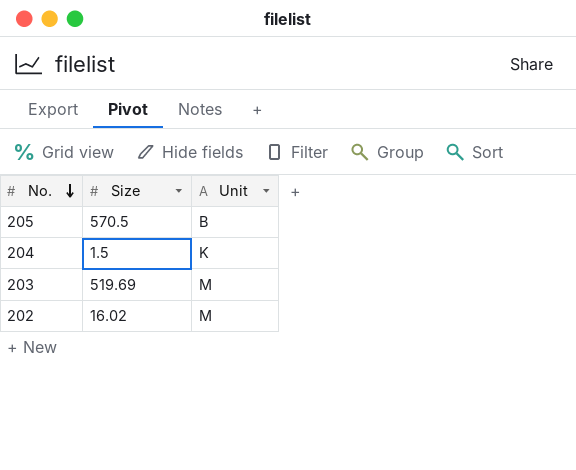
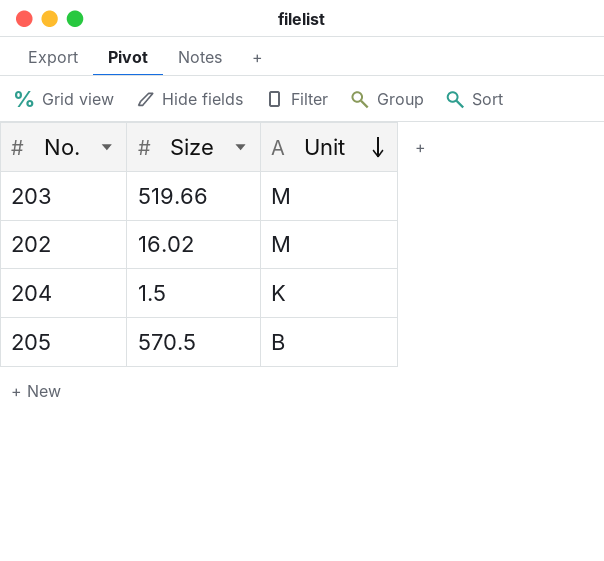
row order: No. descending -> Unit descending
203 | Size: 519.69 -> 519.66

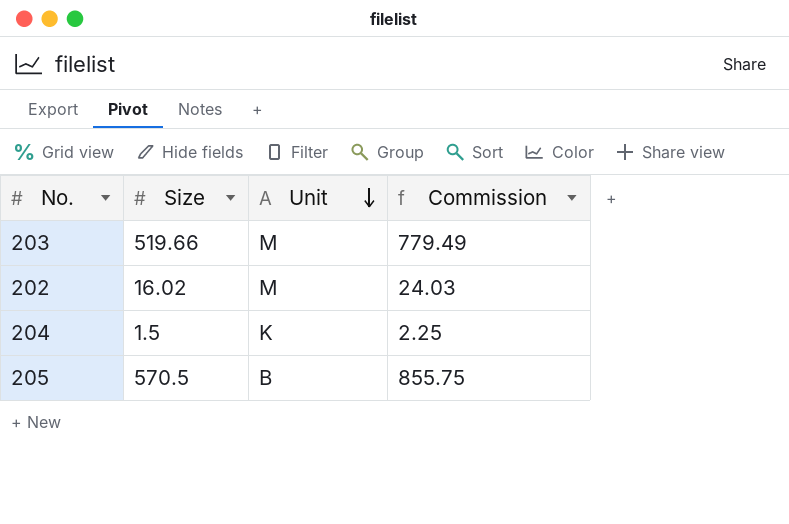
column Commission | formula: none -> [Size] * 1.5

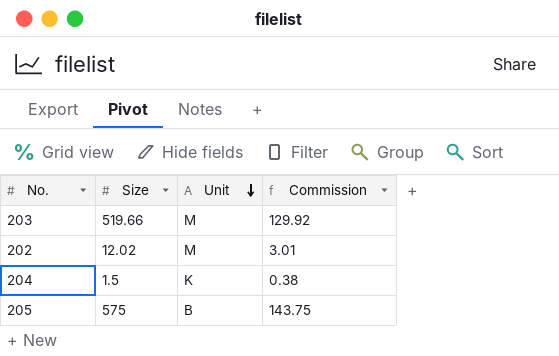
column Commission | formula: [Size] * 1.5 -> [Size] * 0.25
202 | Size: 16.02 -> 12.02
205 | Size: 570.5 -> 575

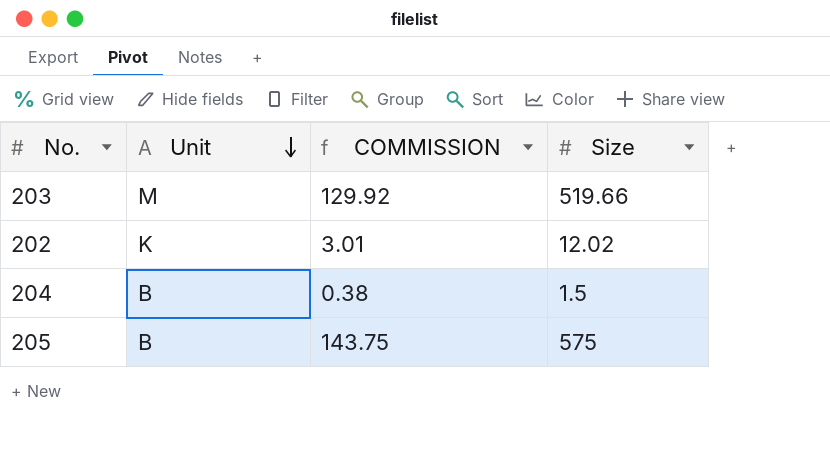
column name: Commission -> COMMISSION
column Size | position: 2 -> 4
202 | Unit: M -> K
204 | Unit: K -> B

